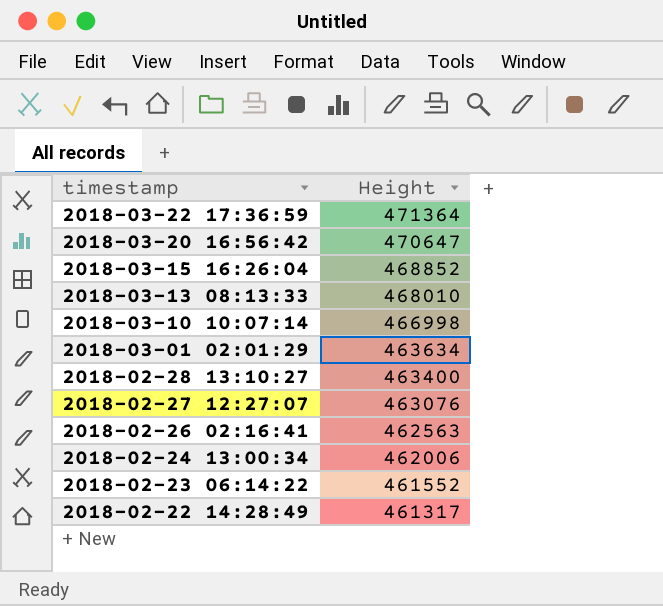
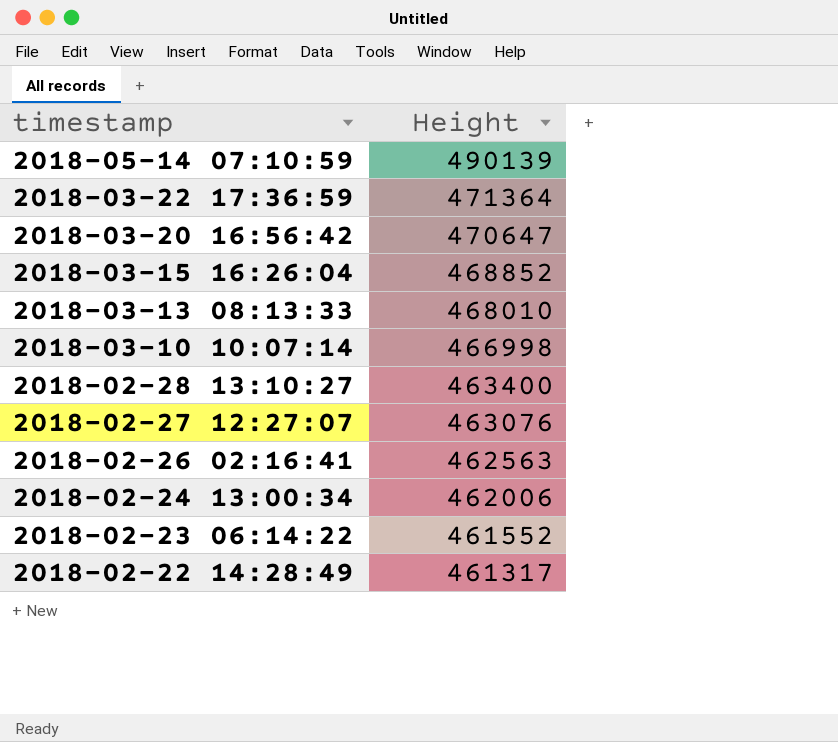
row 2018-03-01 02:01:29: 463634 -> none
row 2018-05-14 07:10:59: none -> 490139

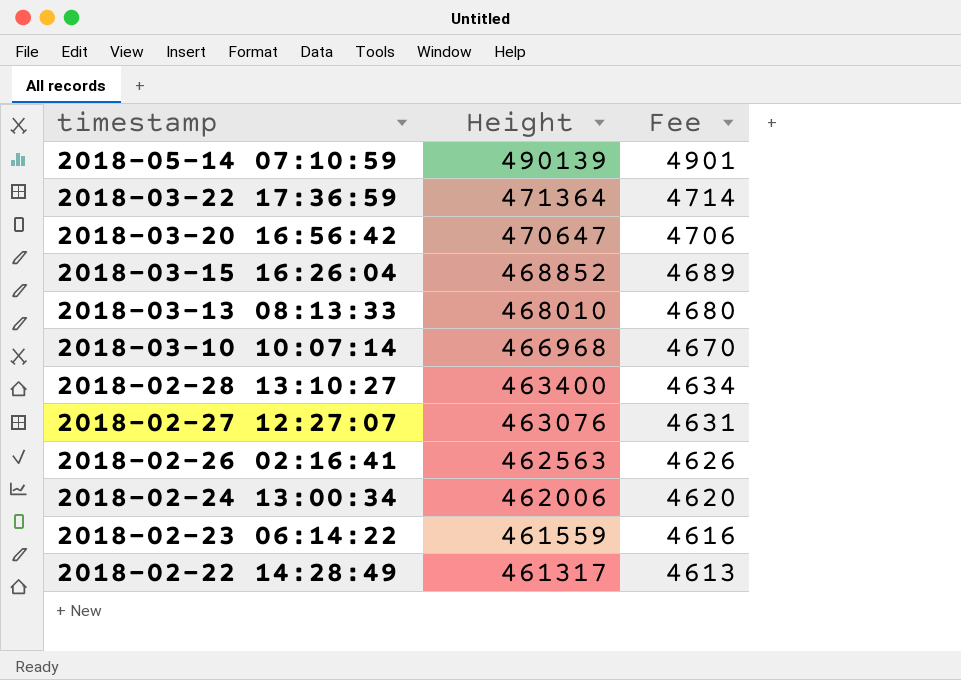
column Fee | formula: none -> [Height] * 0.01
2018-03-10 10:07:14 | Height: 466998 -> 466968
2018-02-23 06:14:22 | Height: 461552 -> 461559

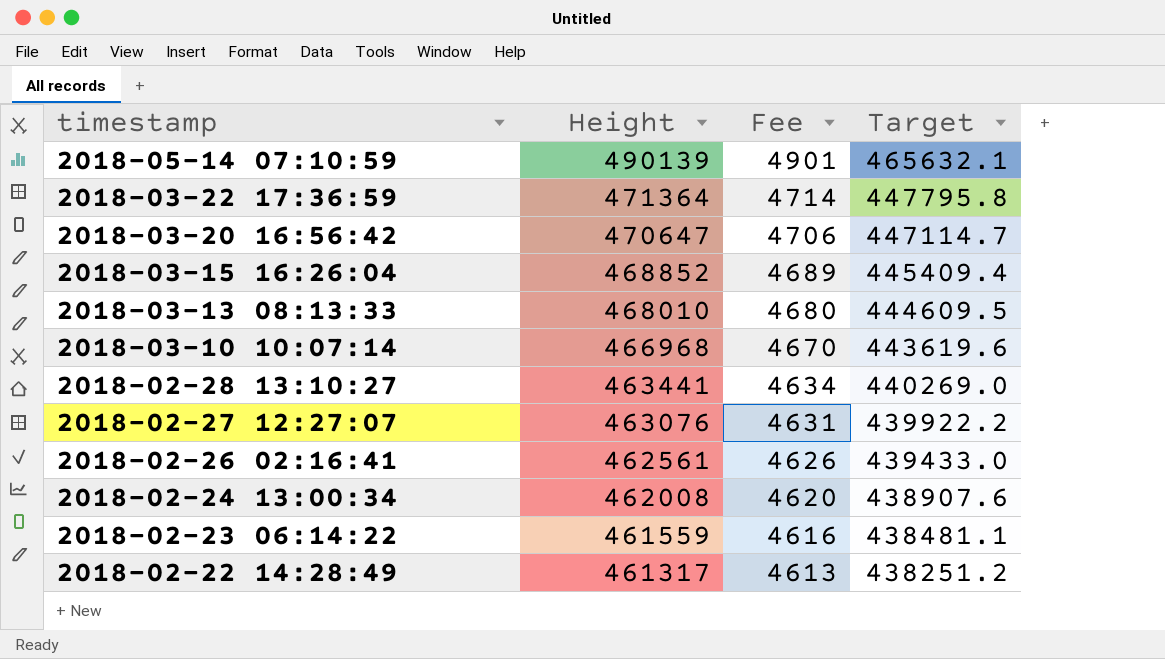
column Target | formula: none -> [Height] * 0.95
2018-02-28 13:10:27 | Height: 463400 -> 463441
2018-02-26 02:16:41 | Height: 462563 -> 462561
2018-02-24 13:00:34 | Height: 462006 -> 462008

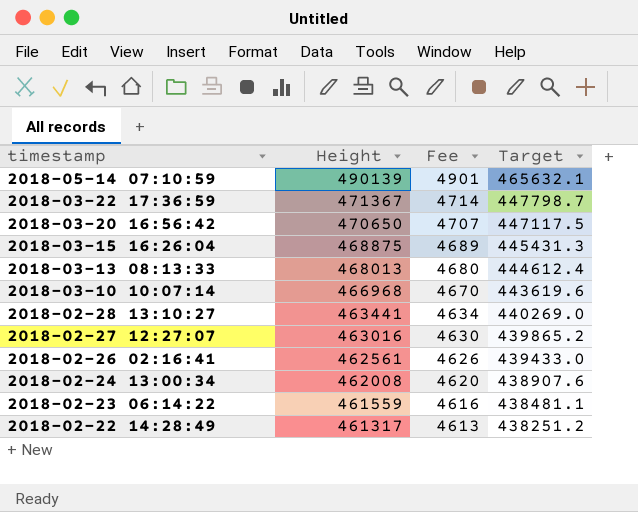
2018-03-22 17:36:59 | Height: 471364 -> 471367
2018-03-22 17:36:59 | Target: 447795.8 -> 447798.7
2018-03-20 16:56:42 | Height: 470647 -> 470650
2018-03-20 16:56:42 | Fee: 4706 -> 4707
2018-03-20 16:56:42 | Target: 447114.7 -> 447117.5
2018-03-15 16:26:04 | Height: 468852 -> 468875
2018-03-15 16:26:04 | Target: 445409.4 -> 445431.3
2018-03-13 08:13:33 | Height: 468010 -> 468013
2018-03-13 08:13:33 | Target: 444609.5 -> 444612.4
2018-02-27 12:27:07 | Height: 463076 -> 463016
2018-02-27 12:27:07 | Fee: 4631 -> 4630
2018-02-27 12:27:07 | Target: 439922.2 -> 439865.2

